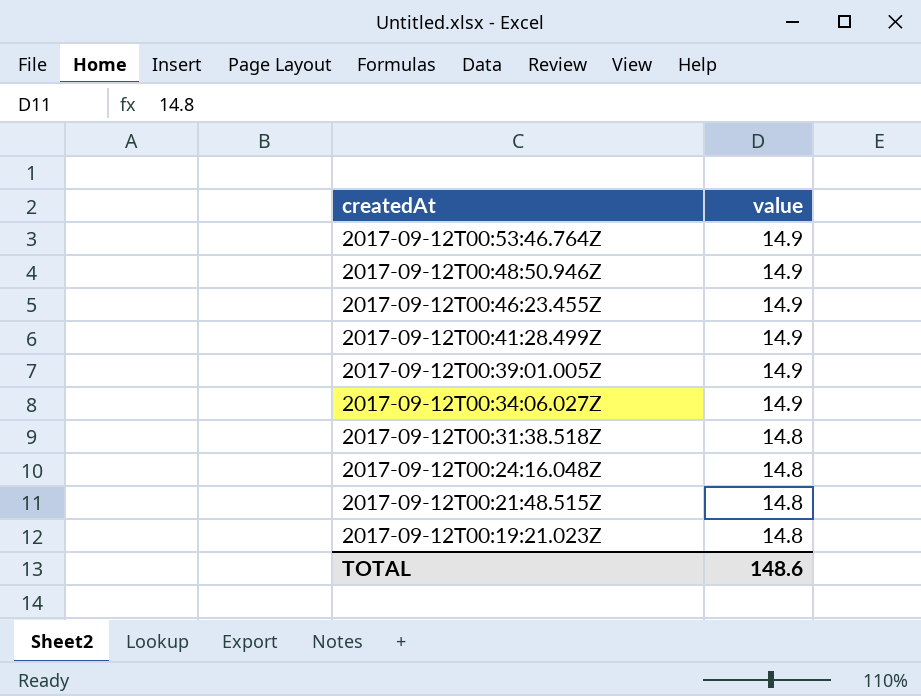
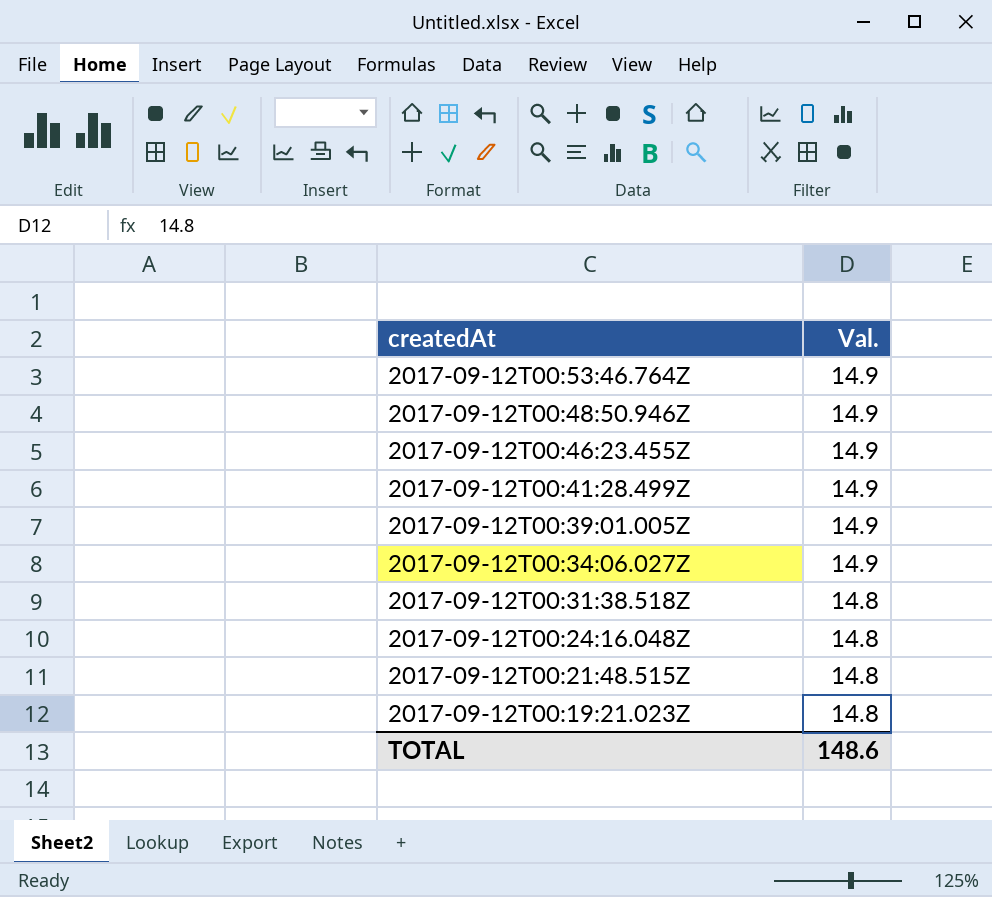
column name: value -> Val.

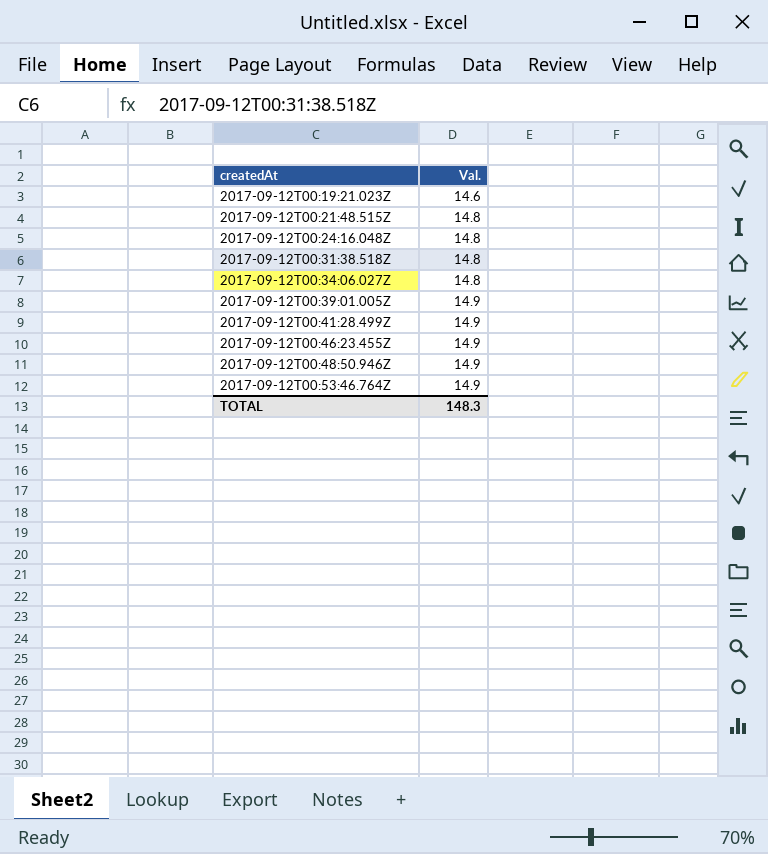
row order: createdAt descending -> createdAt ascending
2017-09-12T00:19:21.023Z | Val.: 14.8 -> 14.6
2017-09-12T00:34:06.027Z | Val.: 14.9 -> 14.8
TOTAL | Val.: 148.6 -> 148.3

